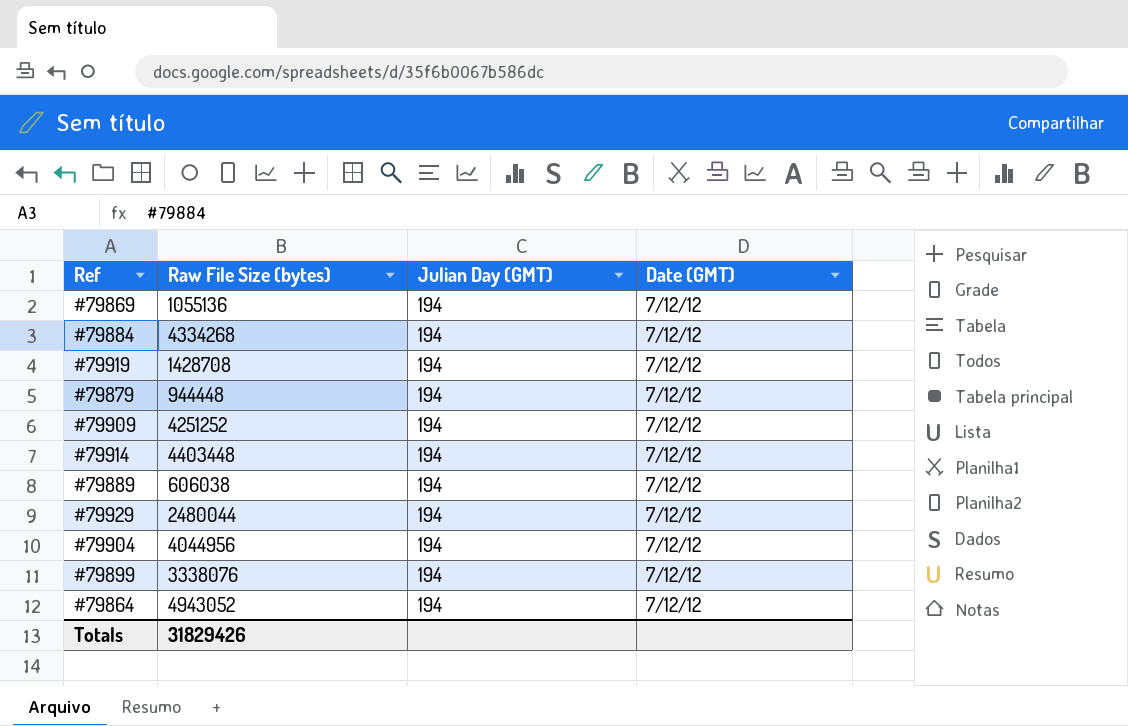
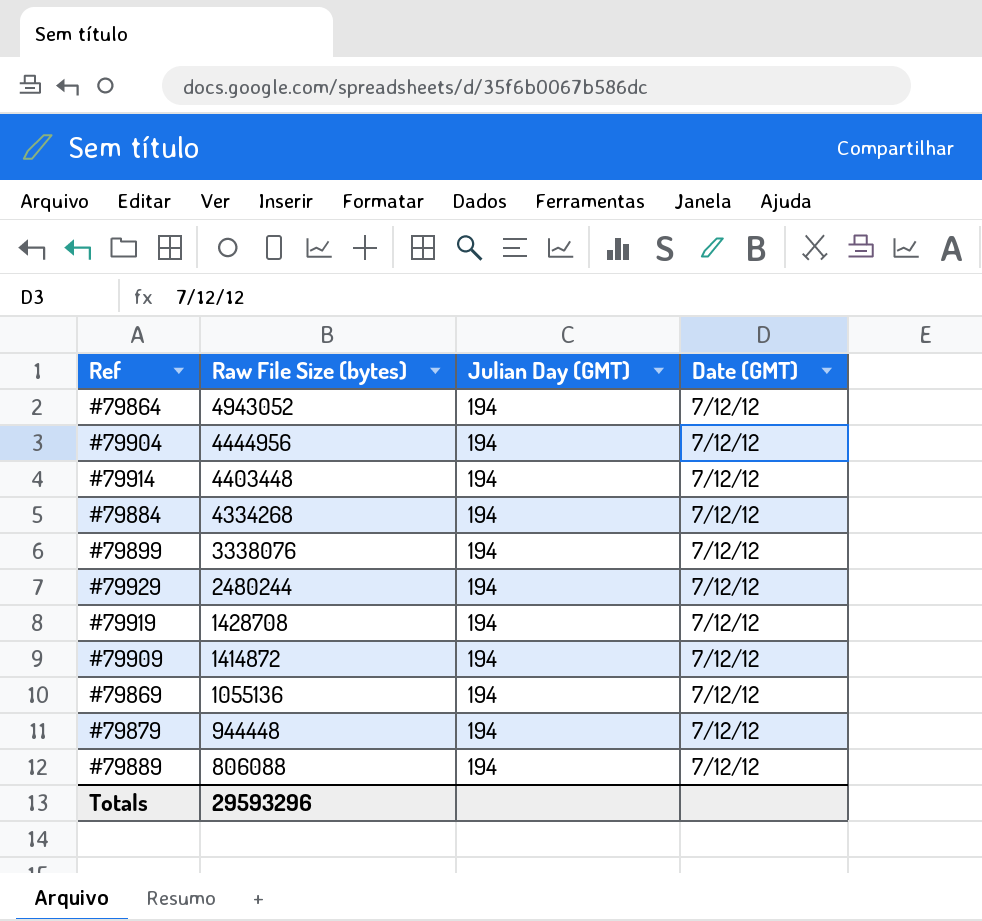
row order: none -> Raw File Size (bytes) descending
#79904 | Raw File Size (bytes): 4044956 -> 4444956
#79929 | Raw File Size (bytes): 2480044 -> 2480244
#79909 | Raw File Size (bytes): 4251252 -> 1414872
#79889 | Raw File Size (bytes): 606038 -> 806088
Totals | Raw File Size (bytes): 31829426 -> 29593296

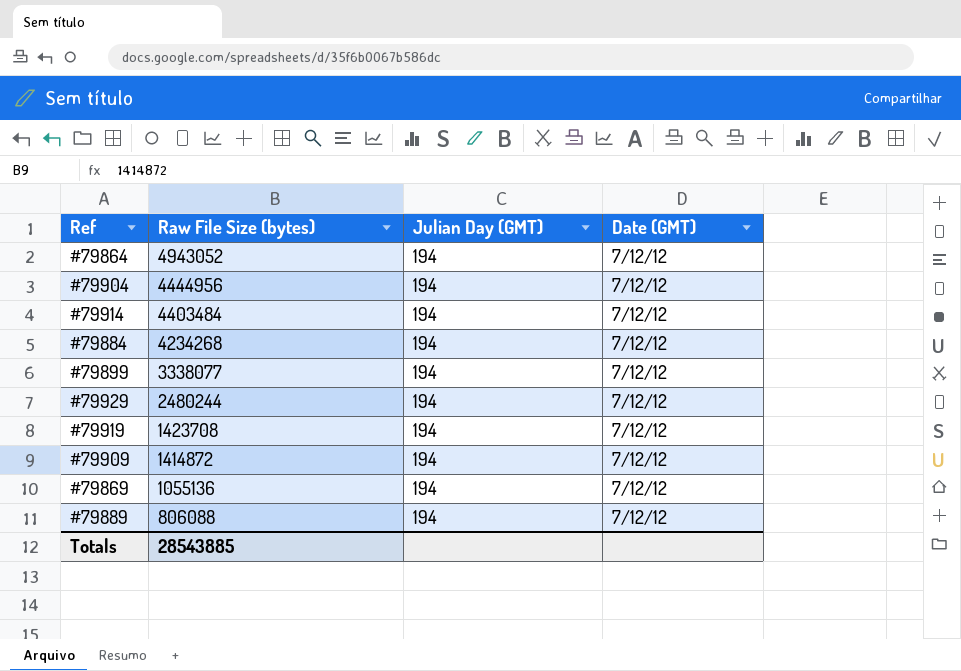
row #79879: 944448 | 194 | 7/12/12 -> none
#79914 | Raw File Size (bytes): 4403448 -> 4403484
#79884 | Raw File Size (bytes): 4334268 -> 4234268
#79899 | Raw File Size (bytes): 3338076 -> 3338077
#79919 | Raw File Size (bytes): 1428708 -> 1423708
Totals | Raw File Size (bytes): 29593296 -> 28543885

